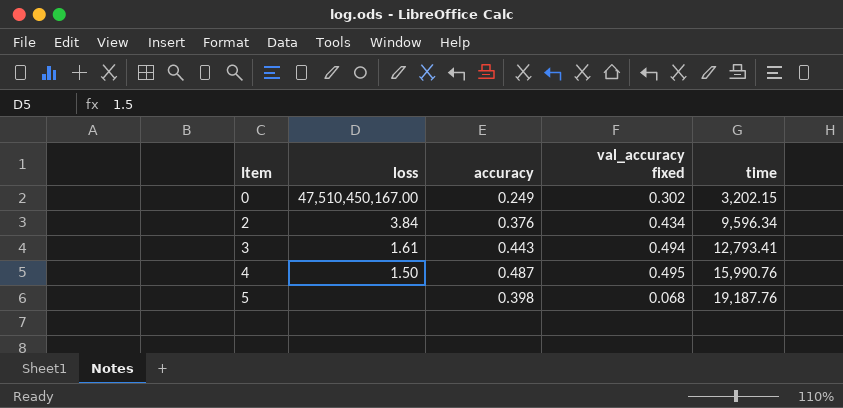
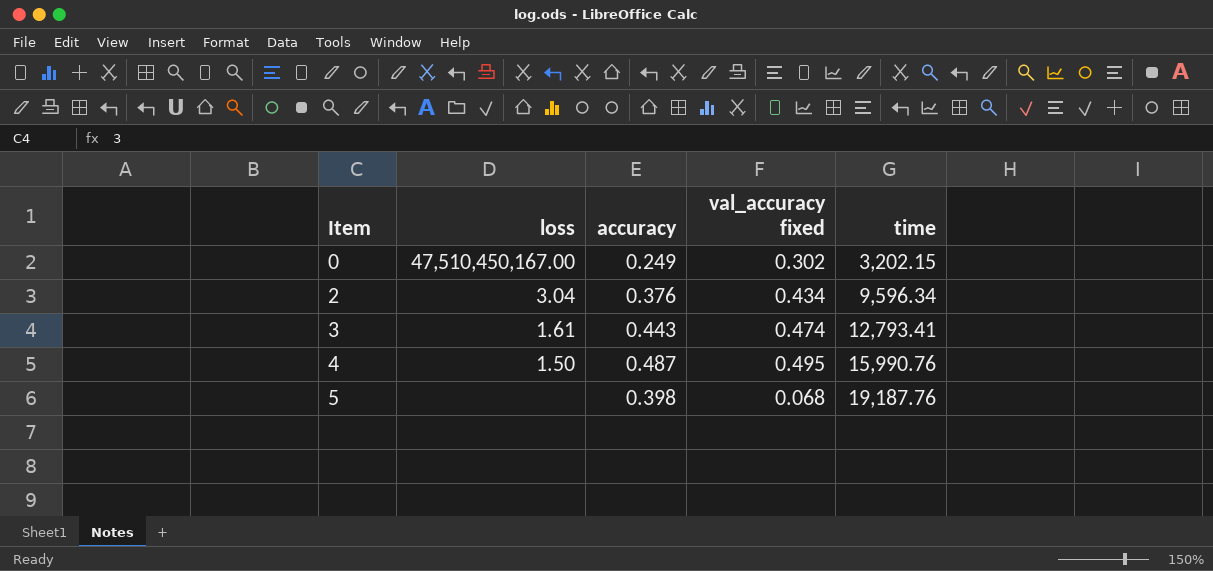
2 | loss: 3.84 -> 3.04
3 | val_accuracy fixed: 0.494 -> 0.474

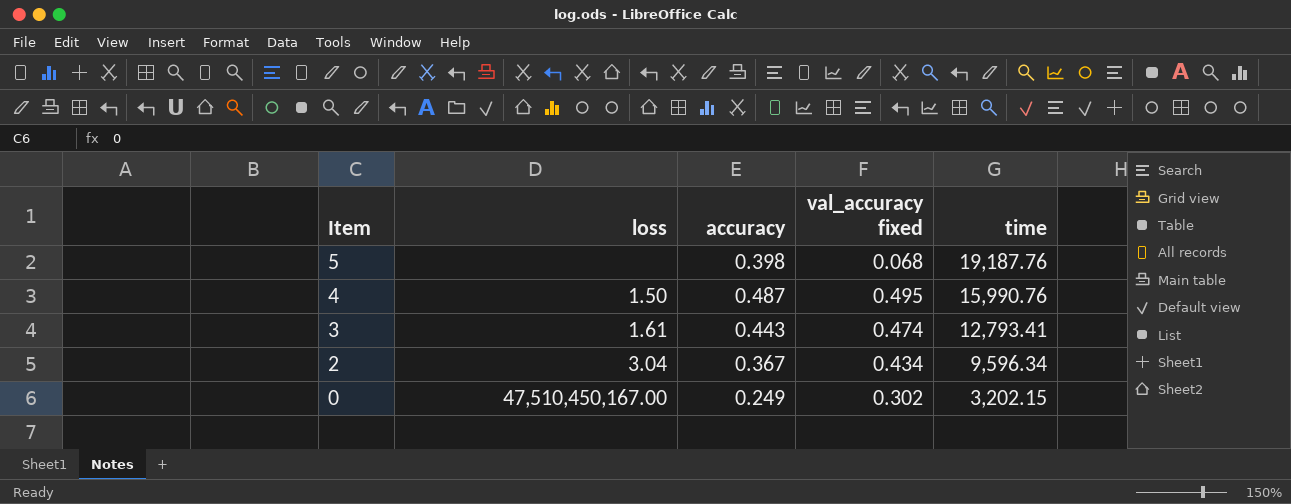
row order: Item ascending -> Item descending
2 | accuracy: 0.376 -> 0.367

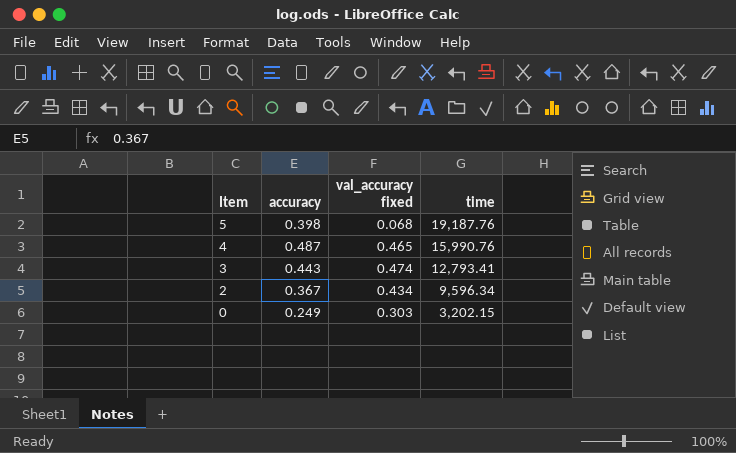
column loss | position: 2 -> none
4 | val_accuracy fixed: 0.495 -> 0.465
0 | val_accuracy fixed: 0.302 -> 0.303

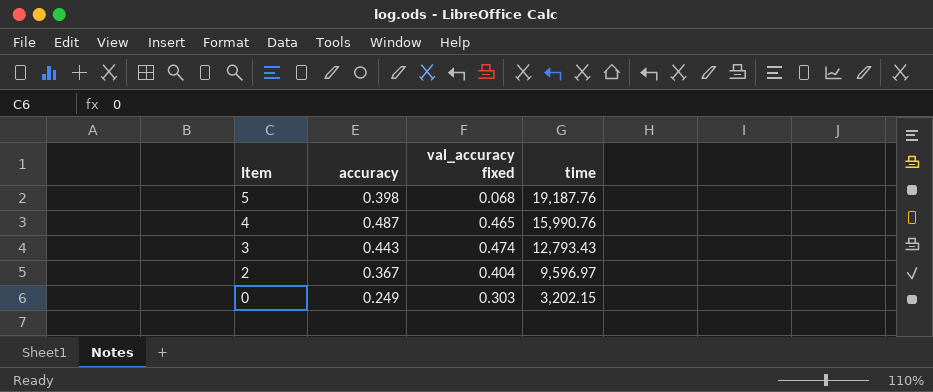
3 | time: 12,793.41 -> 12,793.43
2 | val_accuracy fixed: 0.434 -> 0.404
2 | time: 9,596.34 -> 9,596.97

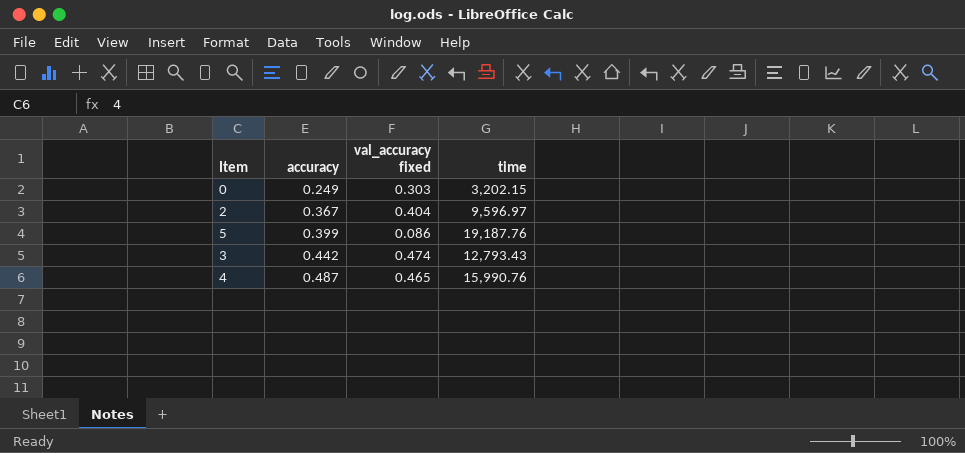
row order: Item descending -> accuracy ascending
5 | accuracy: 0.398 -> 0.399
5 | val_accuracy fixed: 0.068 -> 0.086
3 | accuracy: 0.443 -> 0.442

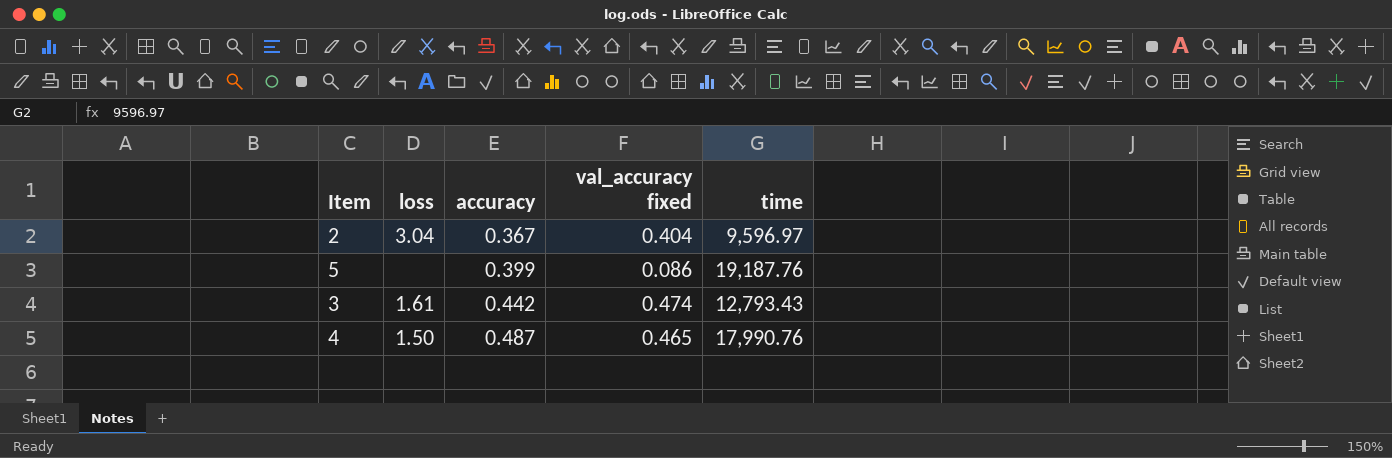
column loss | position: none -> 2
row 0: 0.249 | 0.303 | 3,202.15 -> none
4 | time: 15,990.76 -> 17,990.76

